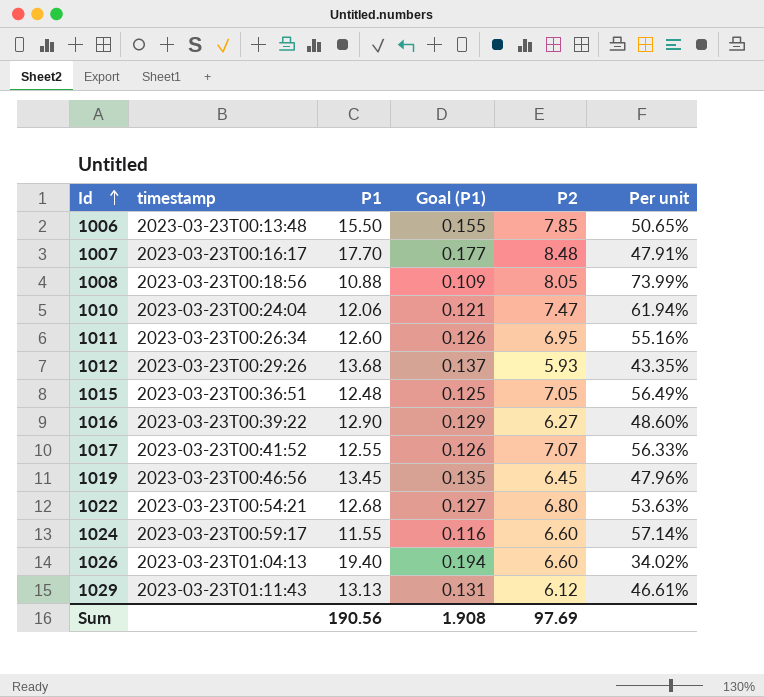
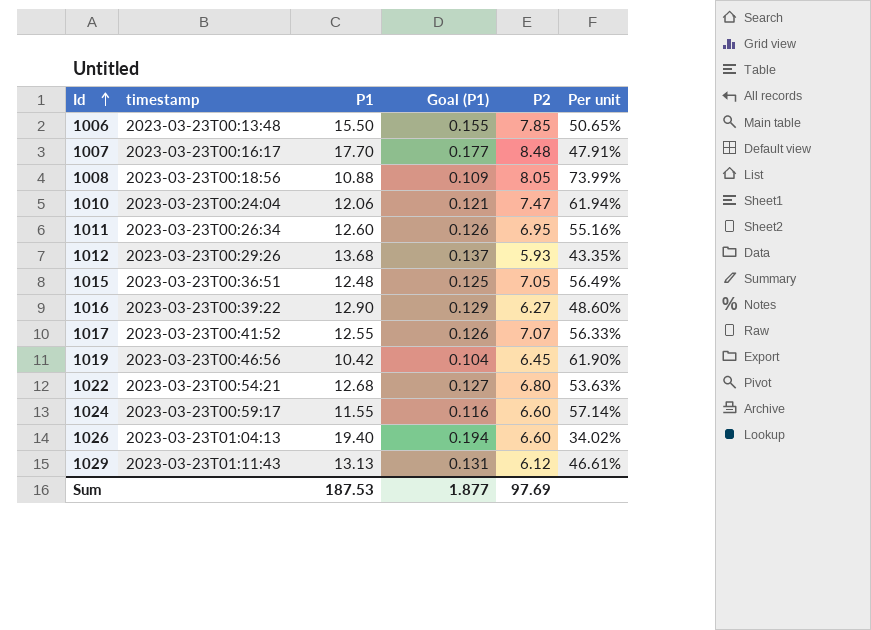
1019 | P1: 13.45 -> 10.42
1019 | Goal (P1): 0.135 -> 0.104
1019 | Per unit: 47.96% -> 61.90%
Sum | P1: 190.56 -> 187.53
Sum | Goal (P1): 1.908 -> 1.877

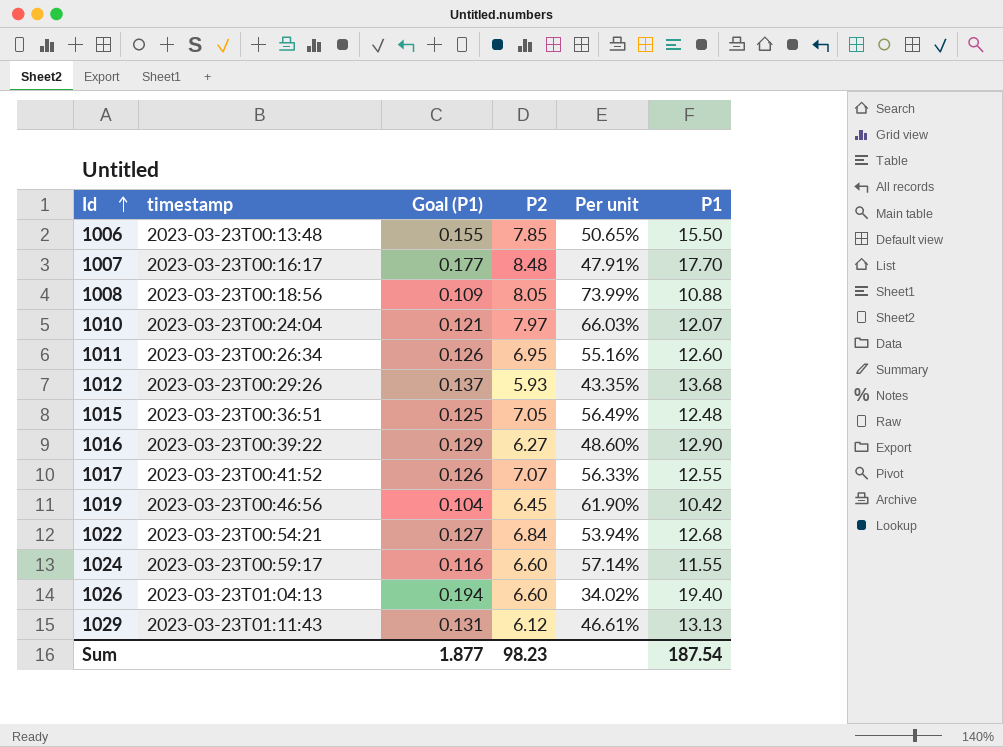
column P1 | position: 3 -> 6
1010 | P2: 7.47 -> 7.97
1010 | Per unit: 61.94% -> 66.03%
1010 | P1: 12.06 -> 12.07
1022 | P2: 6.80 -> 6.84
1022 | Per unit: 53.63% -> 53.94%
Sum | P2: 97.69 -> 98.23
Sum | P1: 187.53 -> 187.54

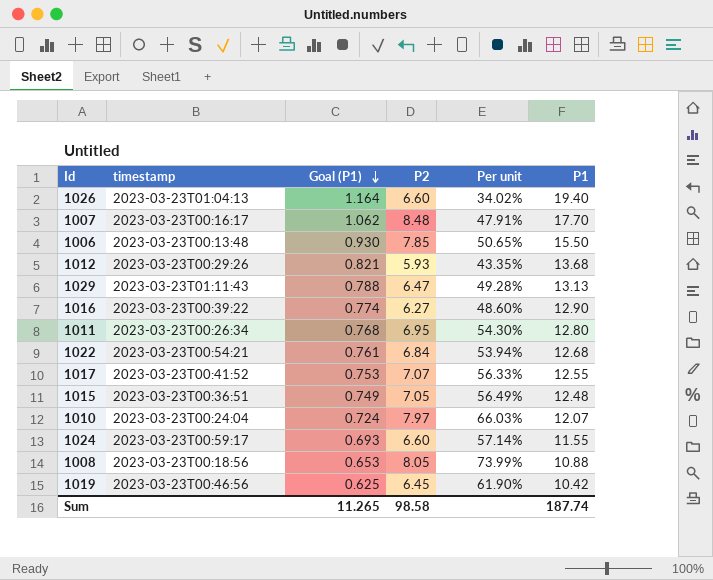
row order: Id ascending -> Goal (P1) descending
column Goal (P1) | formula: [P1] * 0.01 -> [P1] * 0.06
1029 | P2: 6.12 -> 6.47
1029 | Per unit: 46.61% -> 49.28%
1011 | Per unit: 55.16% -> 54.30%
1011 | P1: 12.60 -> 12.80
Sum | Goal (P1): 1.877 -> 11.265
Sum | P2: 98.23 -> 98.58
Sum | P1: 187.54 -> 187.74

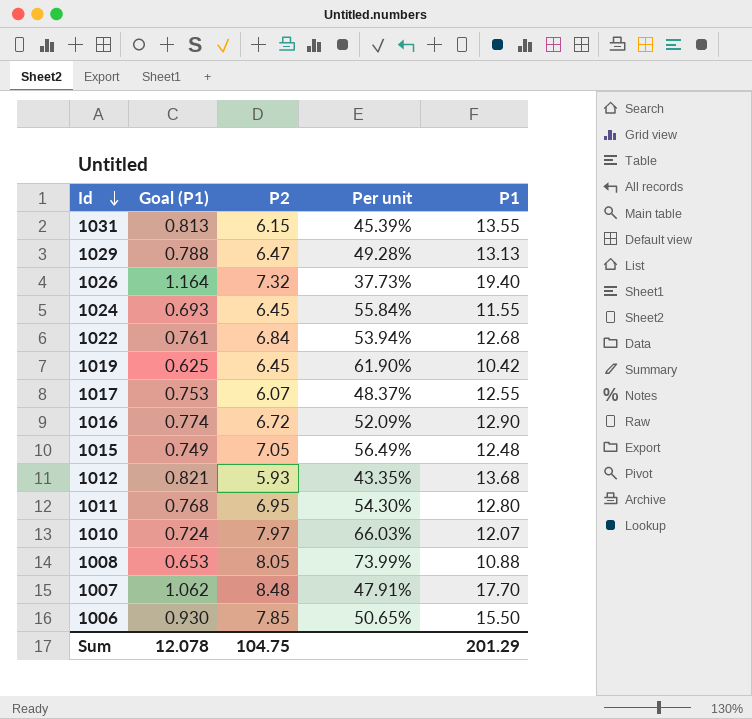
row order: Goal (P1) descending -> Id descending
column timestamp | position: 2 -> none
row 1031: none -> 0.813 | 6.15 | 45.39% | 13.55
1026 | P2: 6.60 -> 7.32
1026 | Per unit: 34.02% -> 37.73%
1024 | P2: 6.60 -> 6.45
1024 | Per unit: 57.14% -> 55.84%
1017 | P2: 7.07 -> 6.07
1017 | Per unit: 56.33% -> 48.37%
1016 | P2: 6.27 -> 6.72
1016 | Per unit: 48.60% -> 52.09%
Sum | Goal (P1): 11.265 -> 12.078
Sum | P2: 98.58 -> 104.75
Sum | P1: 187.74 -> 201.29

